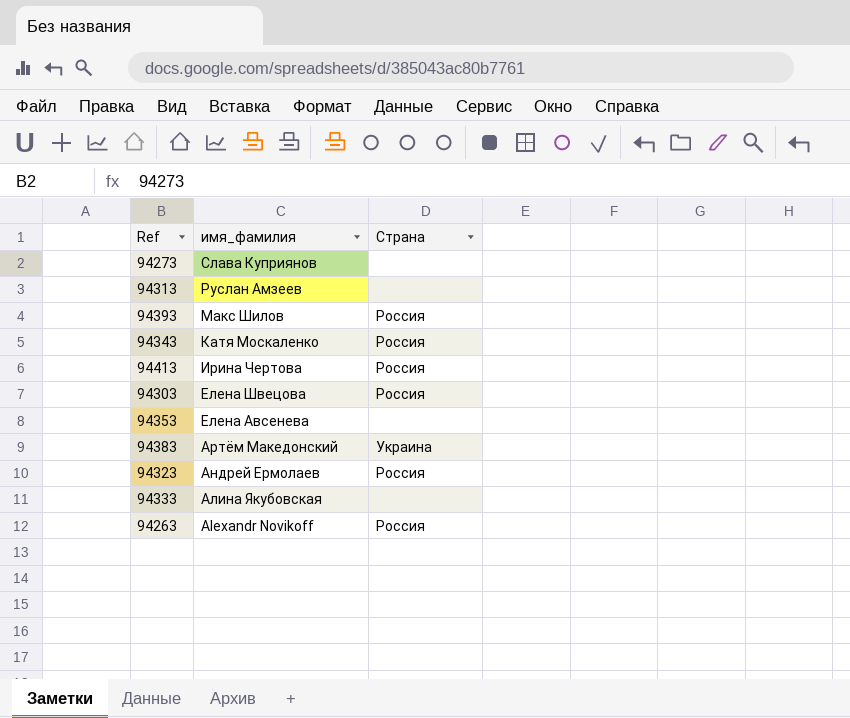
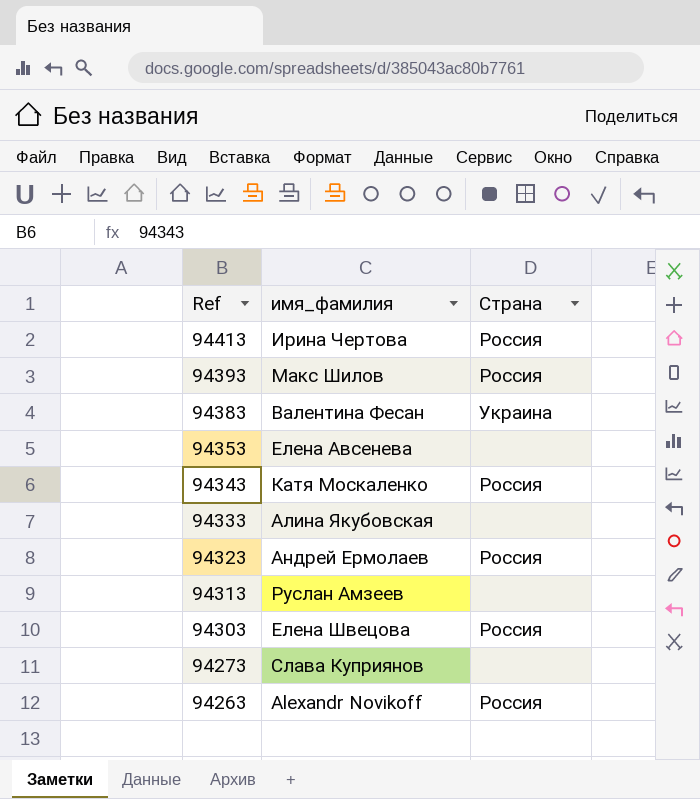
row order: имя_фамилия descending -> Ref descending
94383 | имя_фамилия: Артём Македонский -> Валентина Фесан

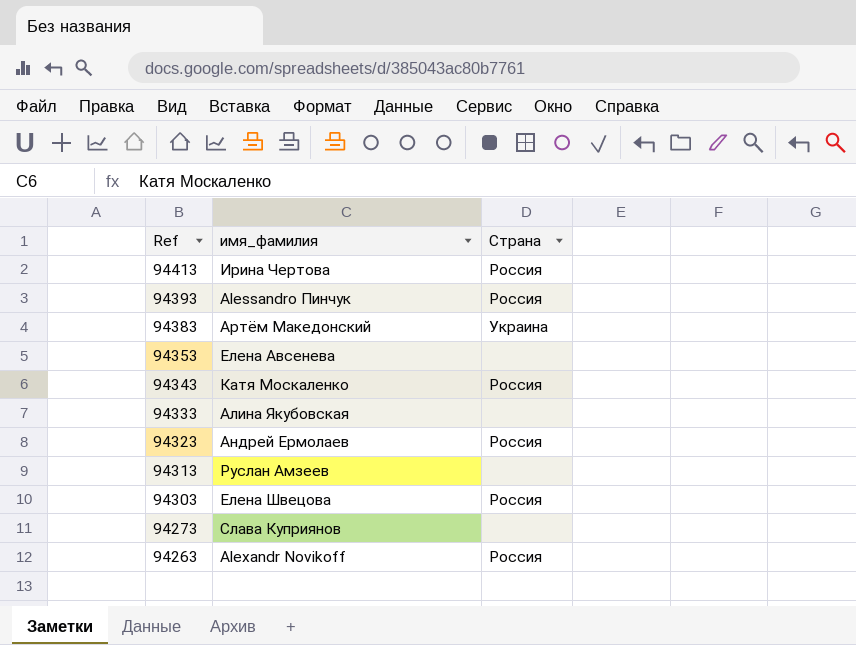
94393 | имя_фамилия: Макс Шилов -> Alessandro Пинчук
94383 | имя_фамилия: Валентина Фесан -> Артём Македонский

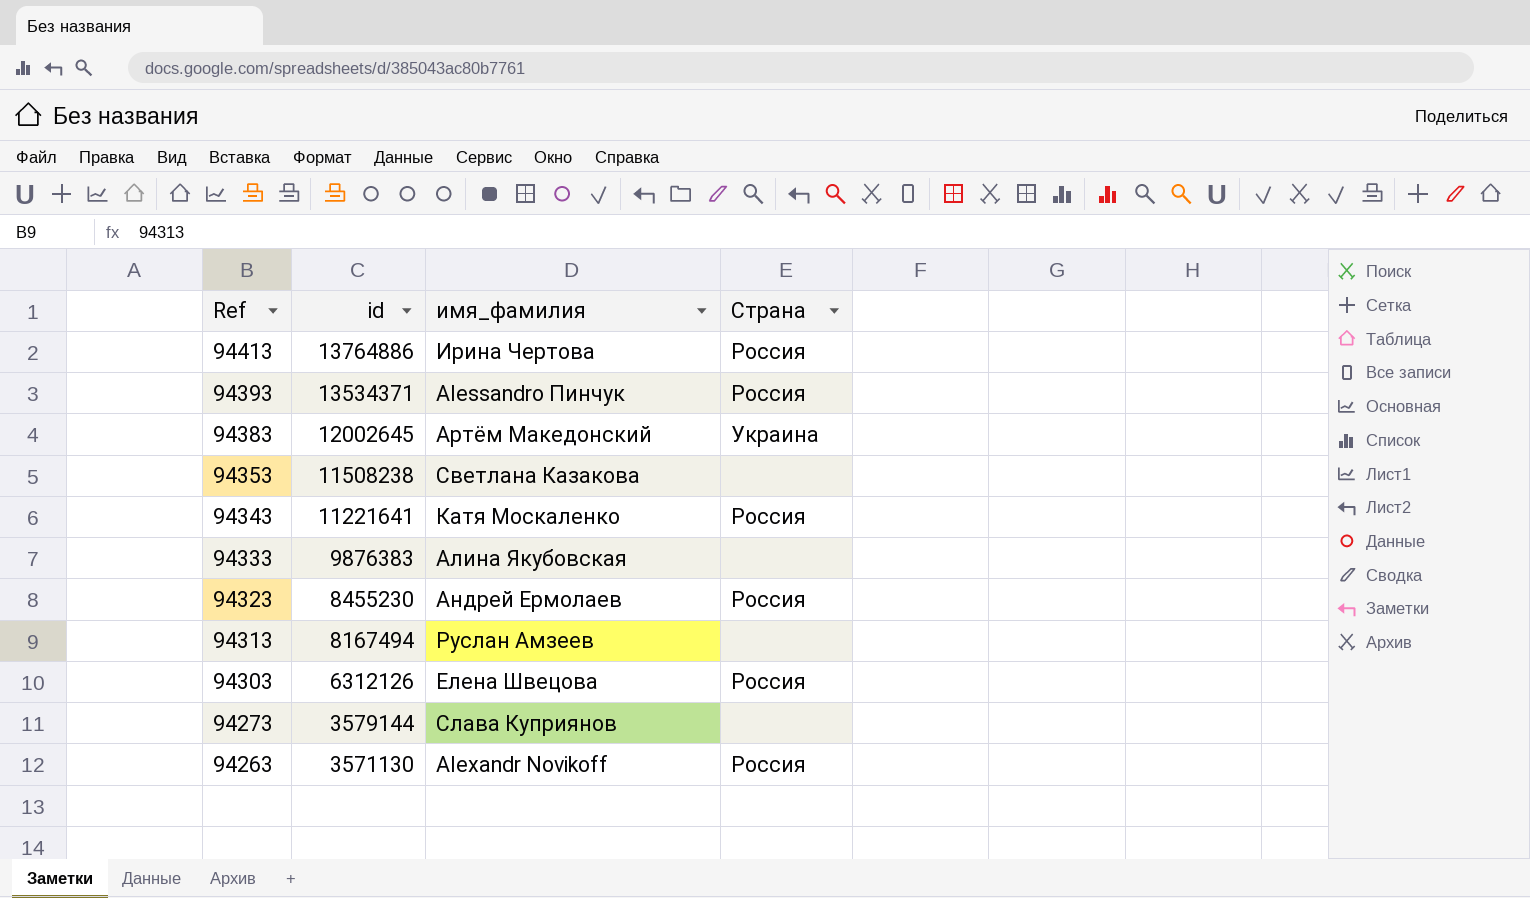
column id | position: none -> 2
94353 | имя_фамилия: Елена Авсенева -> Светлана Казакова

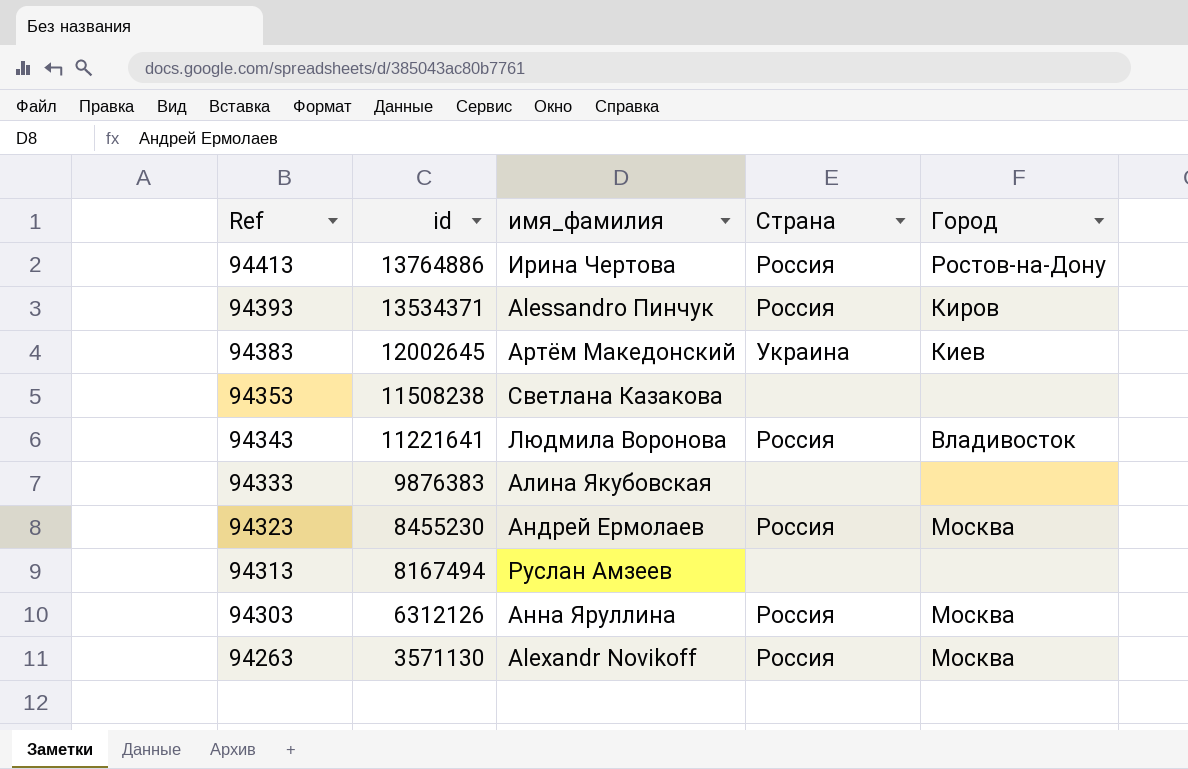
column Город | position: none -> 5
row 94273: 3579144 | Слава Куприянов | none -> none
94343 | имя_фамилия: Катя Москаленко -> Людмила Воронова
94303 | имя_фамилия: Елена Швецова -> Анна Яруллина

